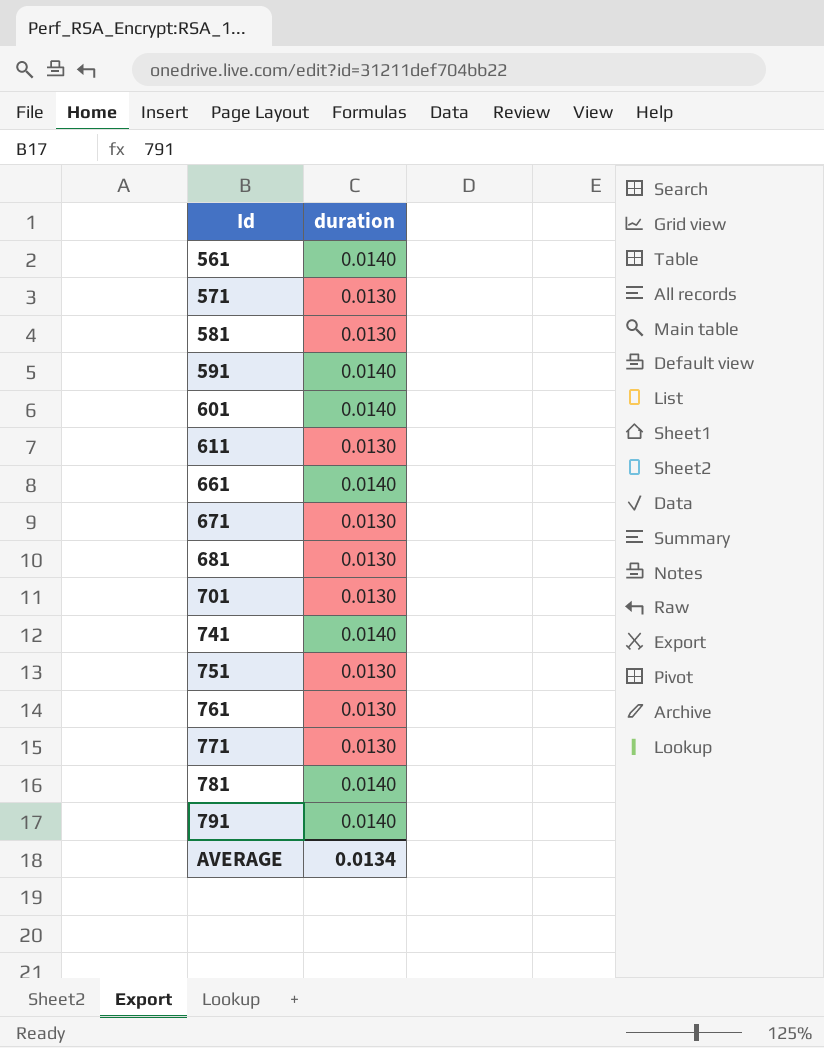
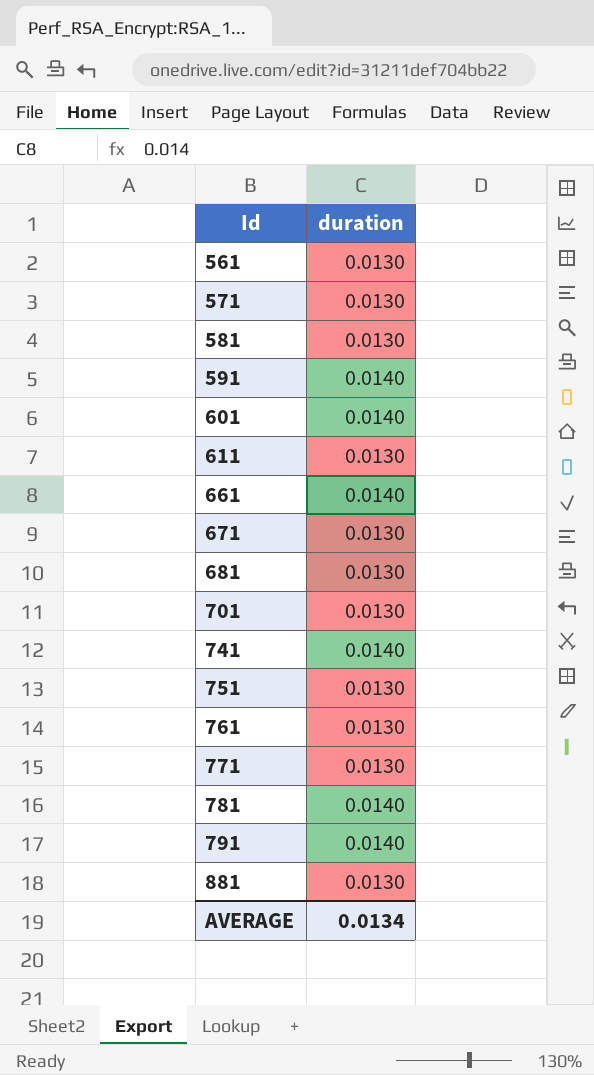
561 | duration: 0.0140 -> 0.0130
row 881: none -> 0.0130

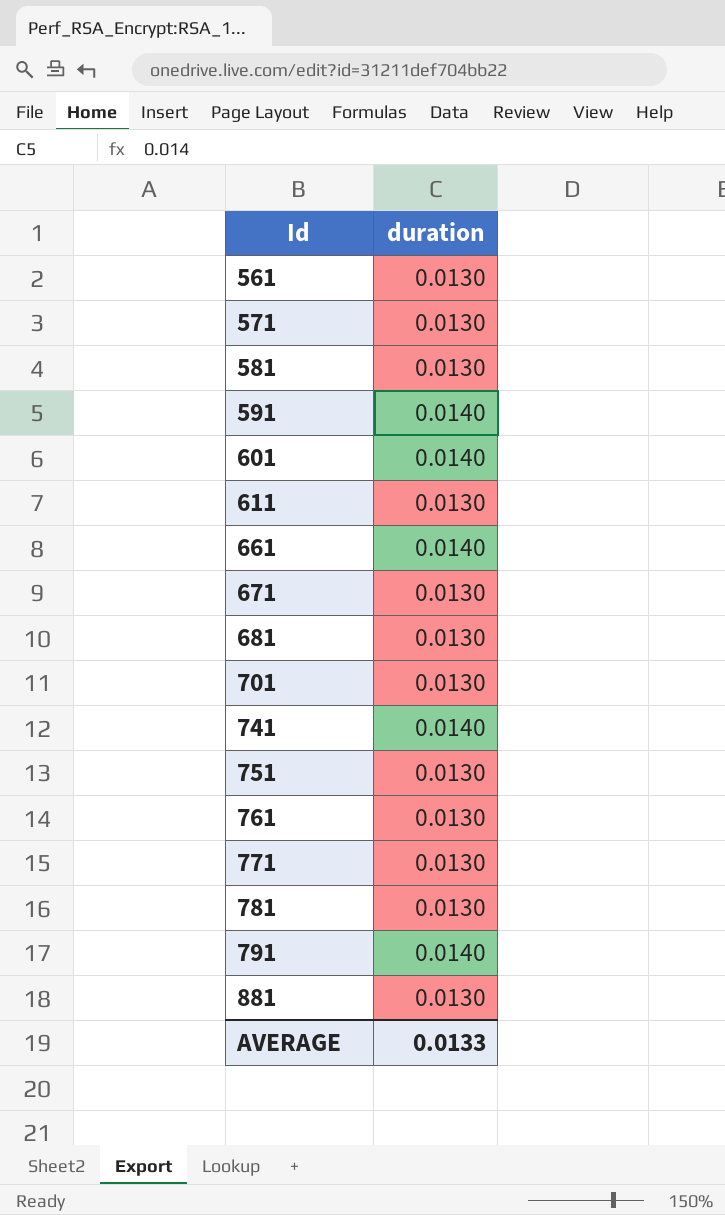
781 | duration: 0.0140 -> 0.0130
AVERAGE | duration: 0.0134 -> 0.0133

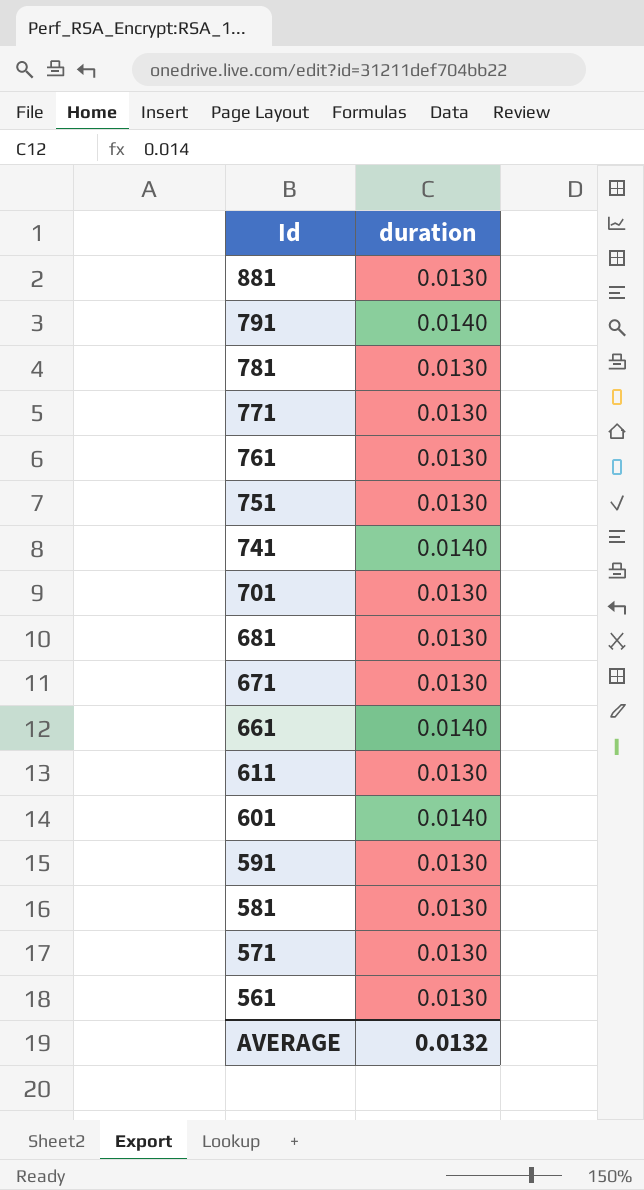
row order: Id ascending -> Id descending
591 | duration: 0.0140 -> 0.0130
AVERAGE | duration: 0.0133 -> 0.0132

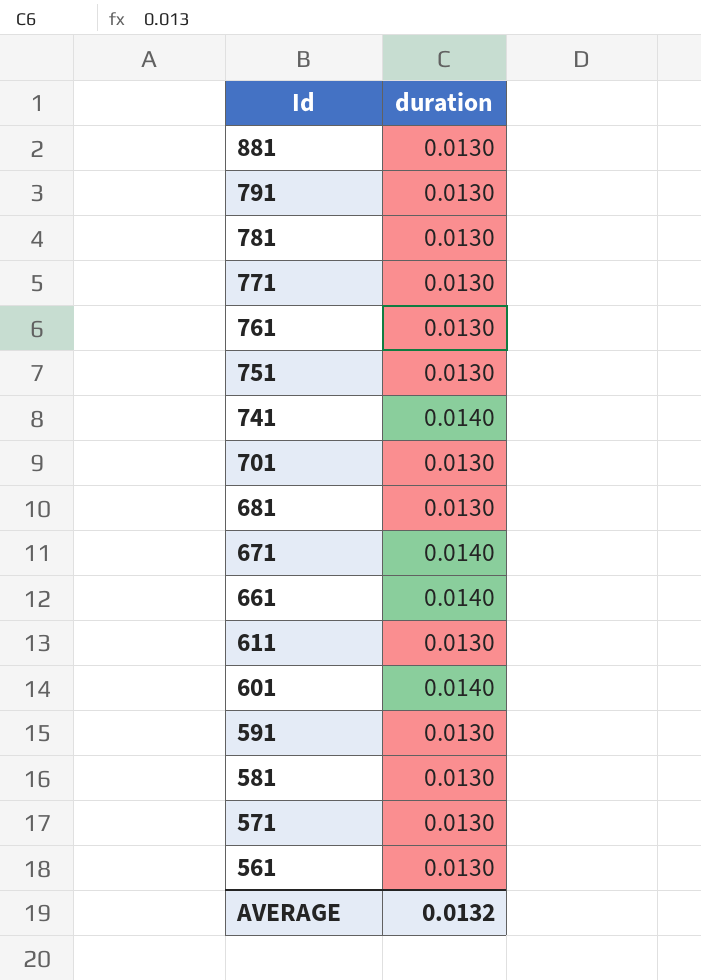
791 | duration: 0.0140 -> 0.0130
671 | duration: 0.0130 -> 0.0140

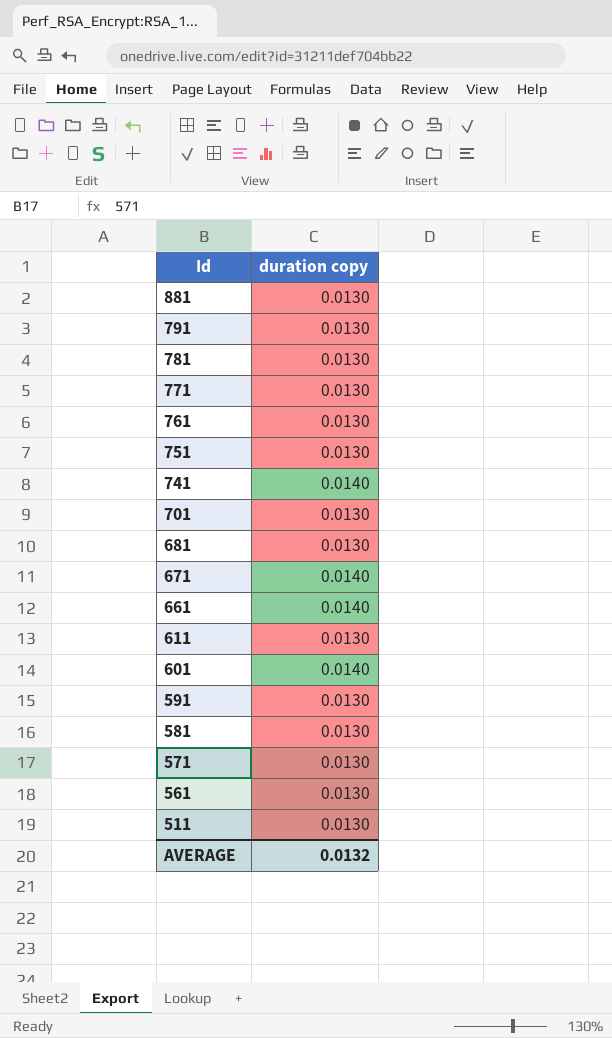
column name: duration -> duration copy
row 511: none -> 0.0130

